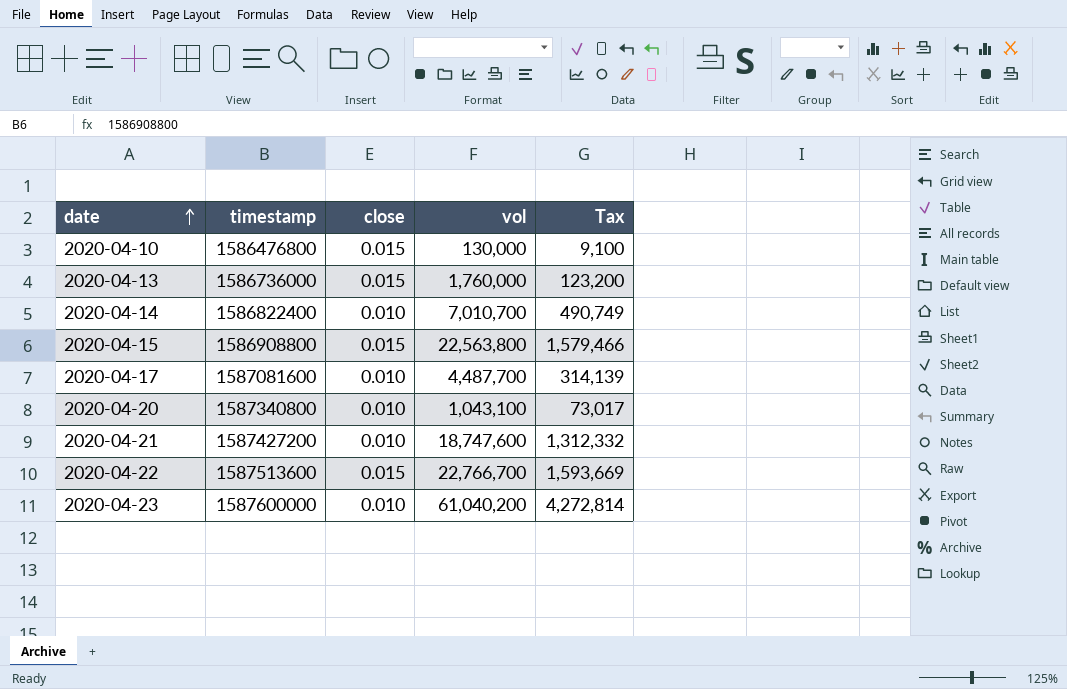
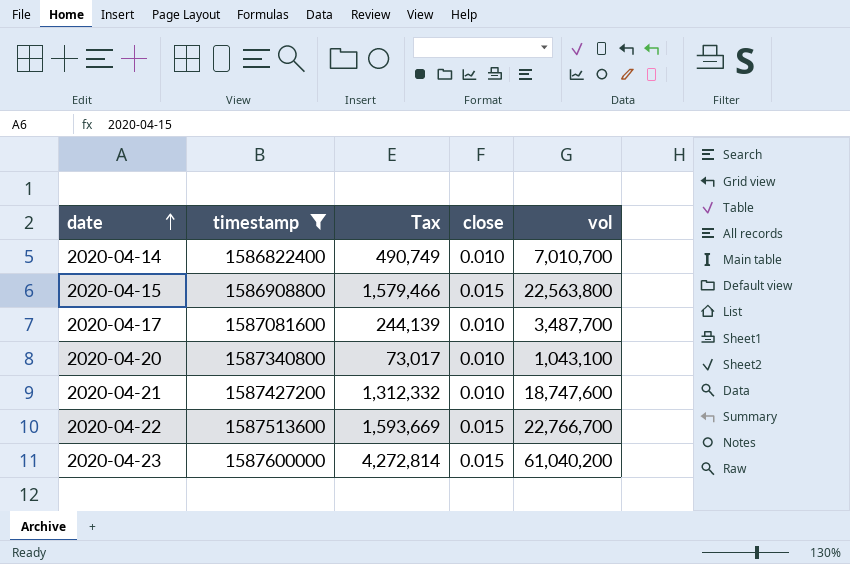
filter: none -> timestamp >= 1586822400
column Tax | position: 5 -> 3
2020-04-17 | Tax: 314,139 -> 244,139
2020-04-17 | vol: 4,487,700 -> 3,487,700
2020-04-23 | close: 0.010 -> 0.015

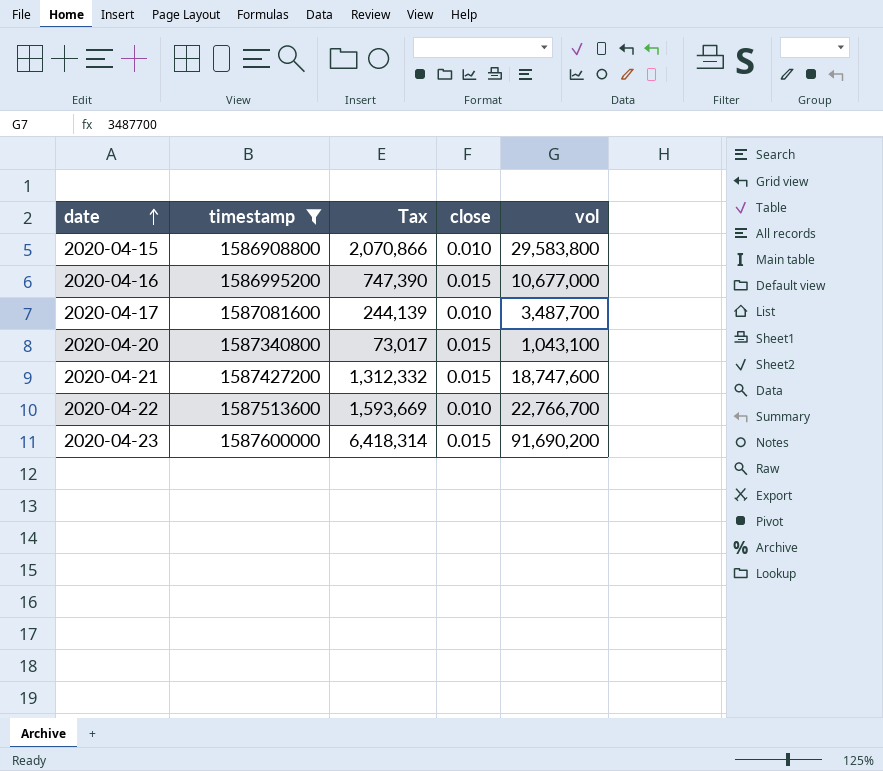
row 2020-04-14: 1586822400 | 490,749 | 0.010 | 7,010,700 -> none
2020-04-15 | Tax: 1,579,466 -> 2,070,866
2020-04-15 | close: 0.015 -> 0.010
2020-04-15 | vol: 22,563,800 -> 29,583,800
row 2020-04-16: none -> 1586995200 | 747,390 | 0.015 | 10,677,000
2020-04-20 | close: 0.010 -> 0.015
2020-04-21 | close: 0.010 -> 0.015
2020-04-22 | close: 0.015 -> 0.010
2020-04-23 | Tax: 4,272,814 -> 6,418,314
2020-04-23 | vol: 61,040,200 -> 91,690,200

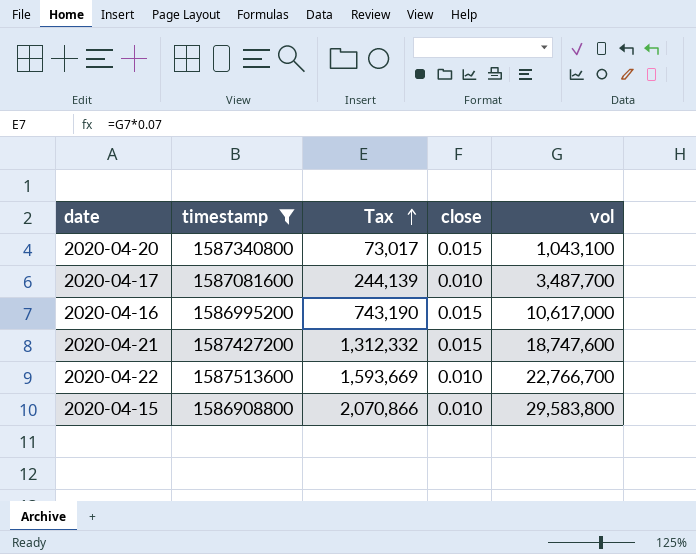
row order: date ascending -> Tax ascending
row 2020-04-23: 1587600000 | 6,418,314 | 0.015 | 91,690,200 -> none
2020-04-16 | Tax: 747,390 -> 743,190
2020-04-16 | vol: 10,677,000 -> 10,617,000

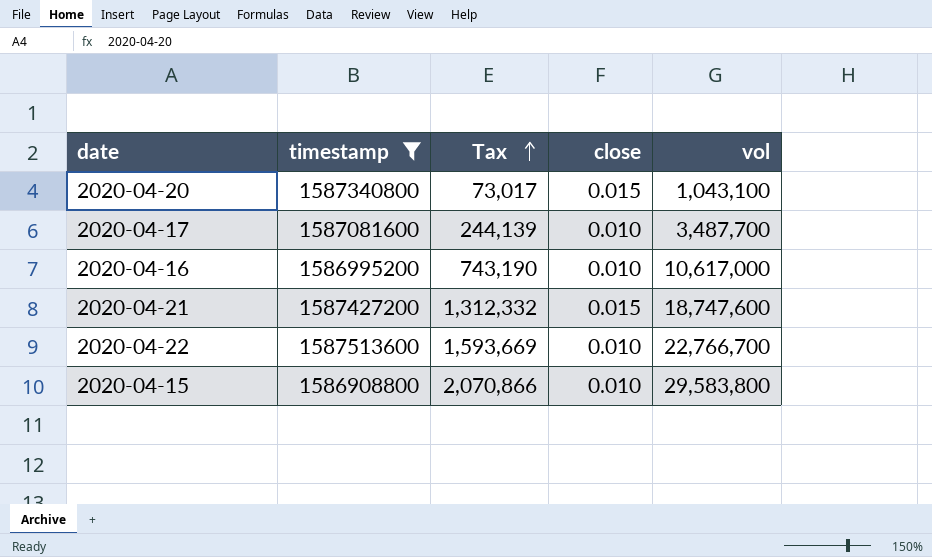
2020-04-16 | close: 0.015 -> 0.010

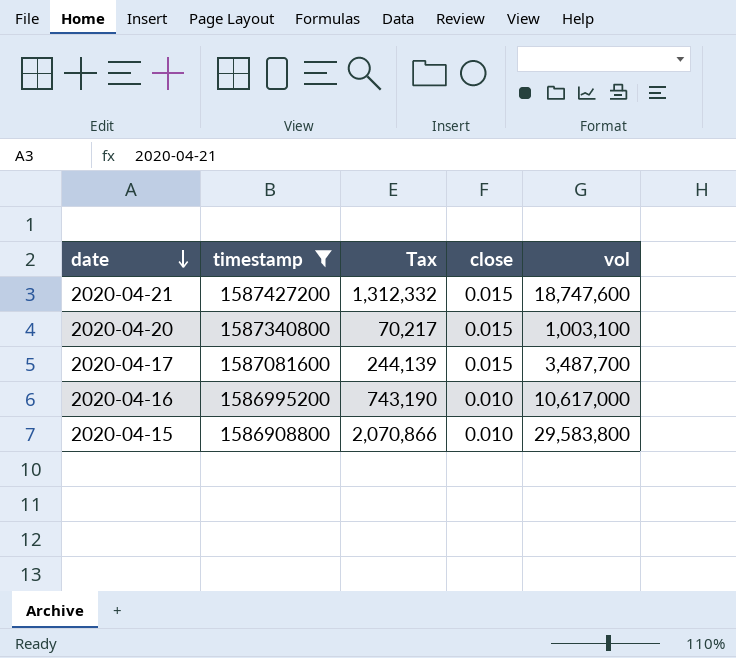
row order: Tax ascending -> date descending
row 2020-04-22: 1587513600 | 1,593,669 | 0.010 | 22,766,700 -> none
2020-04-20 | Tax: 73,017 -> 70,217
2020-04-20 | vol: 1,043,100 -> 1,003,100
2020-04-17 | close: 0.010 -> 0.015

